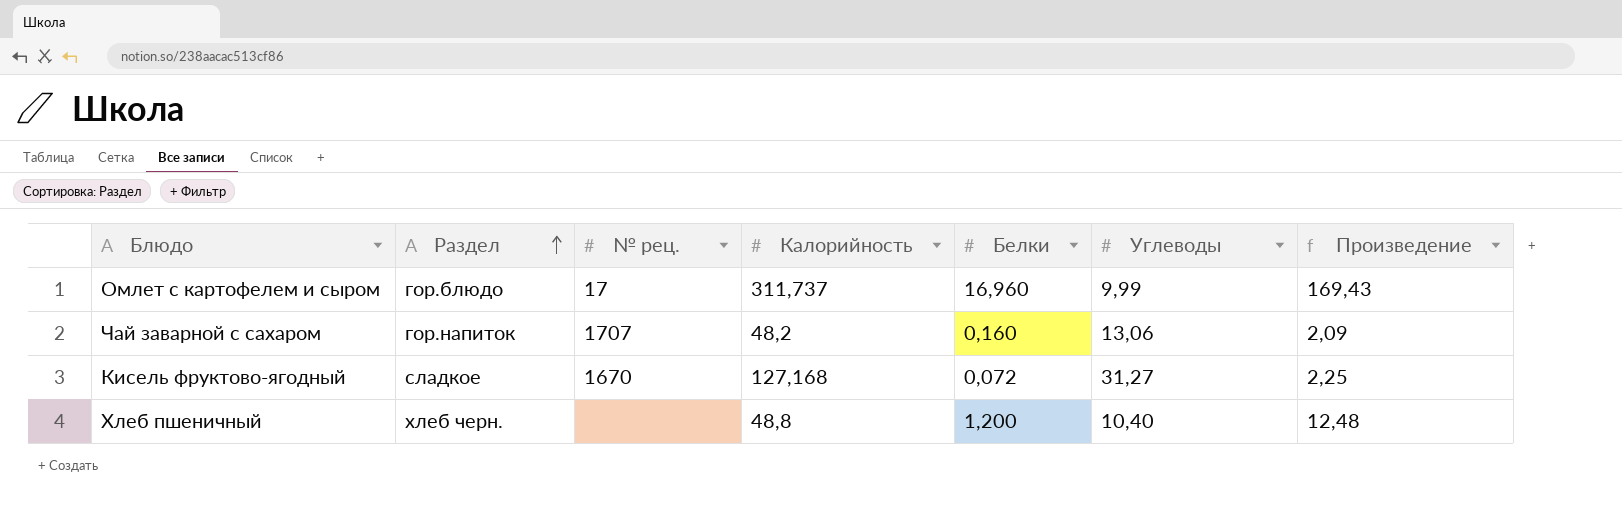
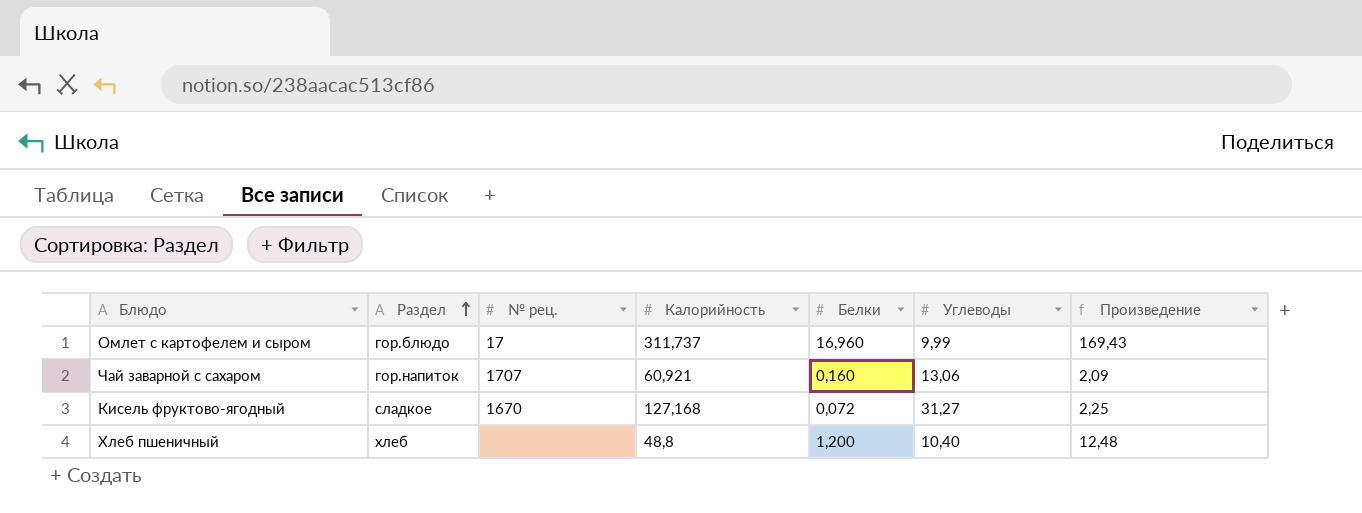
Чай заварной с сахаром | Калорийность: 48,2 -> 60,921
Хлеб пшеничный | Раздел: хлеб черн. -> хлеб

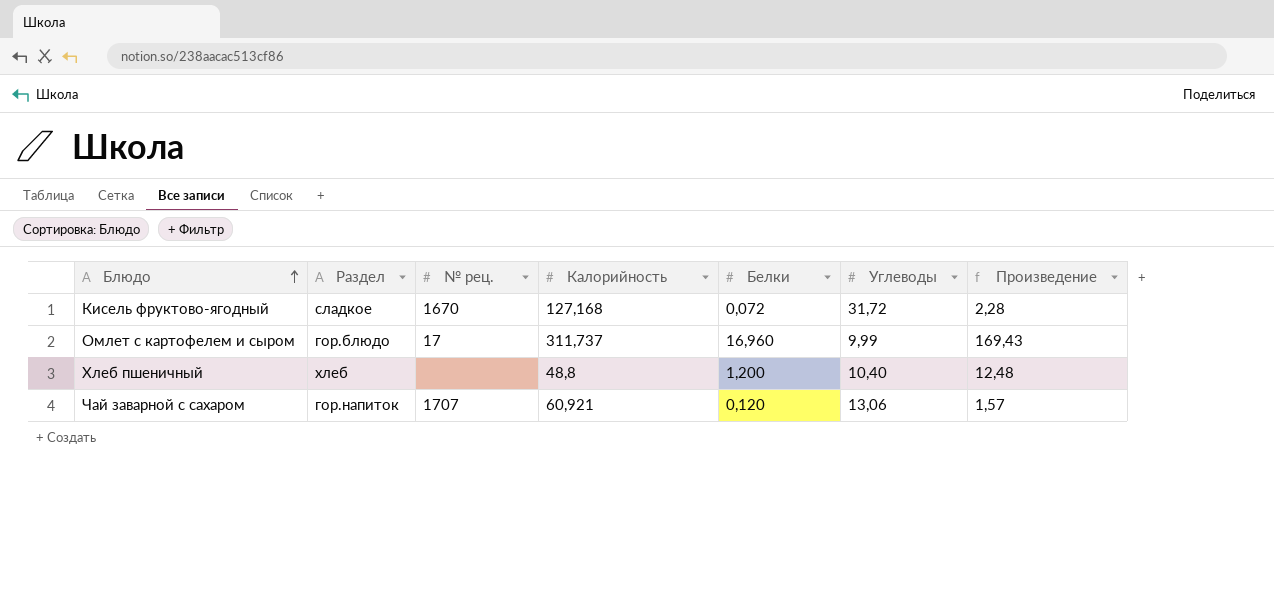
row order: Раздел ascending -> Блюдо ascending
Кисель фруктово-ягодный | Углеводы: 31,27 -> 31,72
Кисель фруктово-ягодный | Произведение: 2,25 -> 2,28
Чай заварной с сахаром | Белки: 0,160 -> 0,120
Чай заварной с сахаром | Произведение: 2,09 -> 1,57

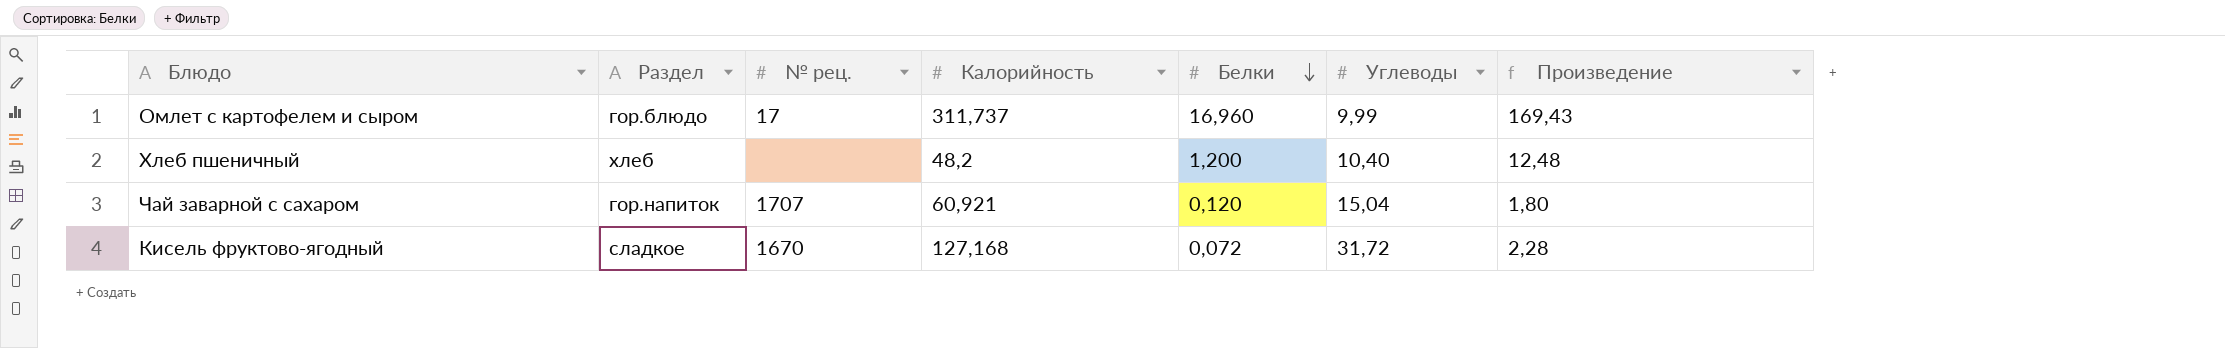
row order: Блюдо ascending -> Белки descending
Хлеб пшеничный | Калорийность: 48,8 -> 48,2
Чай заварной с сахаром | Углеводы: 13,06 -> 15,04
Чай заварной с сахаром | Произведение: 1,57 -> 1,80

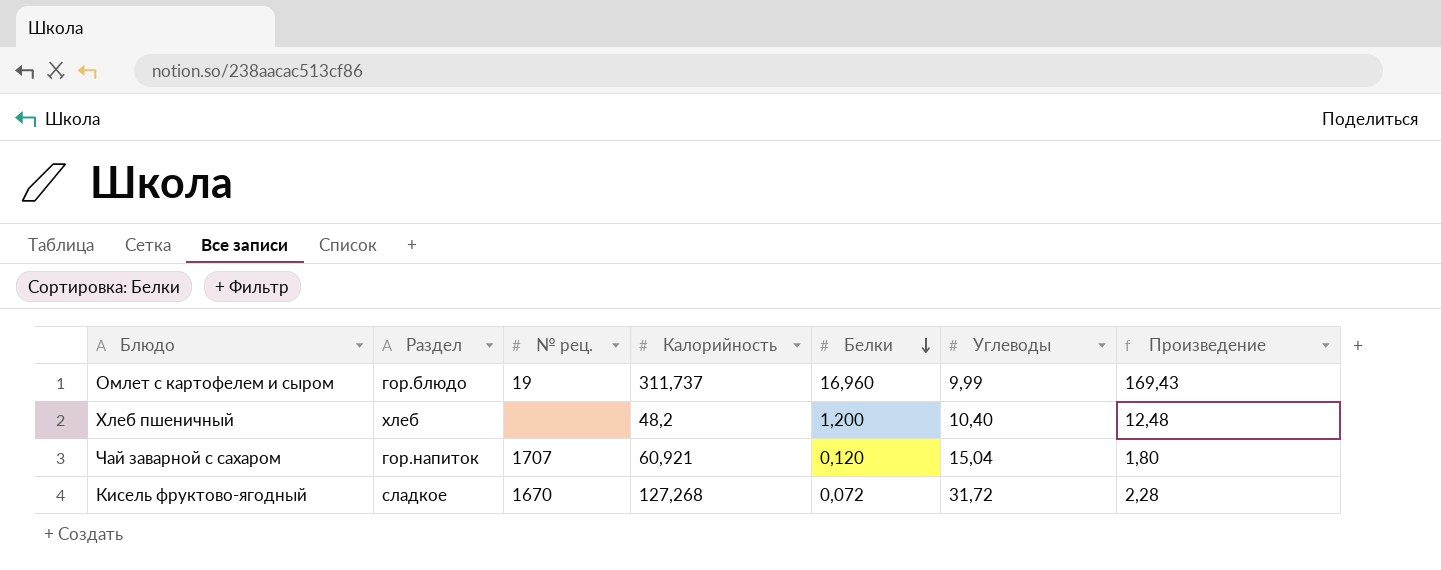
Омлет с картофелем и сыром | № рец.: 17 -> 19
Кисель фруктово-ягодный | Калорийность: 127,168 -> 127,268

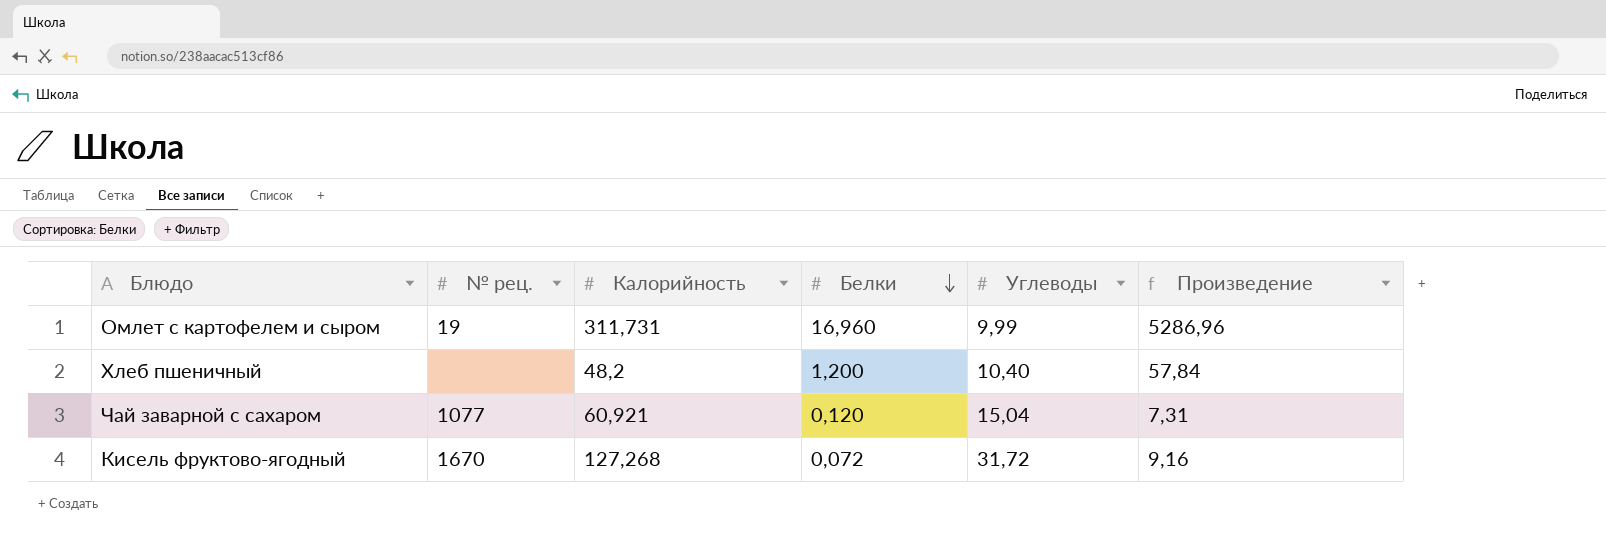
column Раздел | position: 2 -> none
column Произведение | formula: [Белки] * [Углеводы] -> [Калорийность] * [Белки]
Омлет с картофелем и сыром | Калорийность: 311,737 -> 311,731
Чай заварной с сахаром | № рец.: 1707 -> 1077

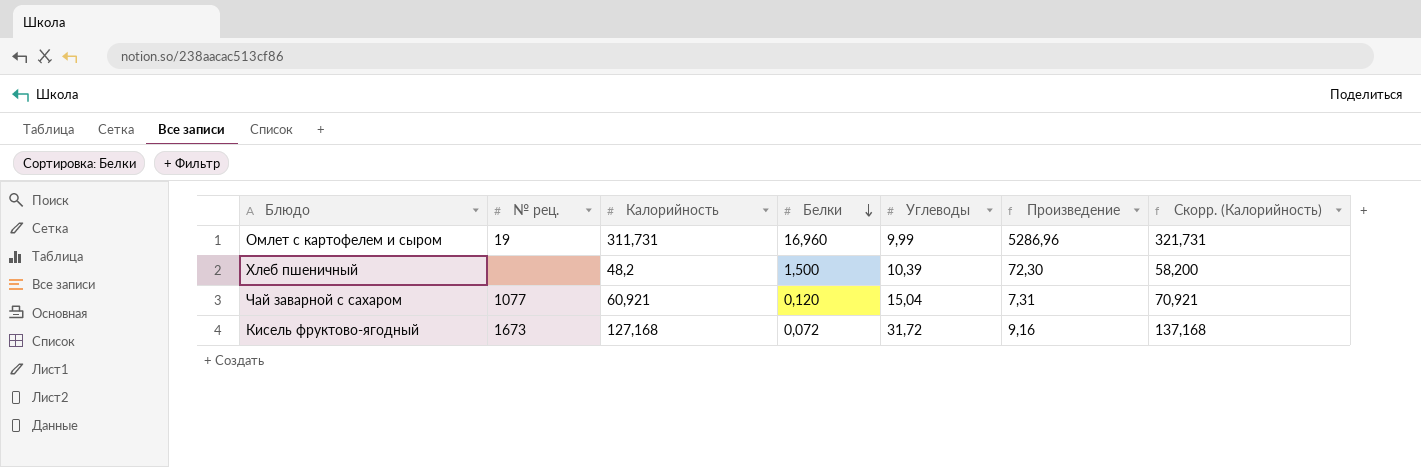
column Скорр. (Калорийность) | formula: none -> [Калорийность] + 10
Хлеб пшеничный | Белки: 1,200 -> 1,500
Хлеб пшеничный | Углеводы: 10,40 -> 10,39
Хлеб пшеничный | Произведение: 57,84 -> 72,30
Кисель фруктово-ягодный | № рец.: 1670 -> 1673
Кисель фруктово-ягодный | Калорийность: 127,268 -> 127,168

